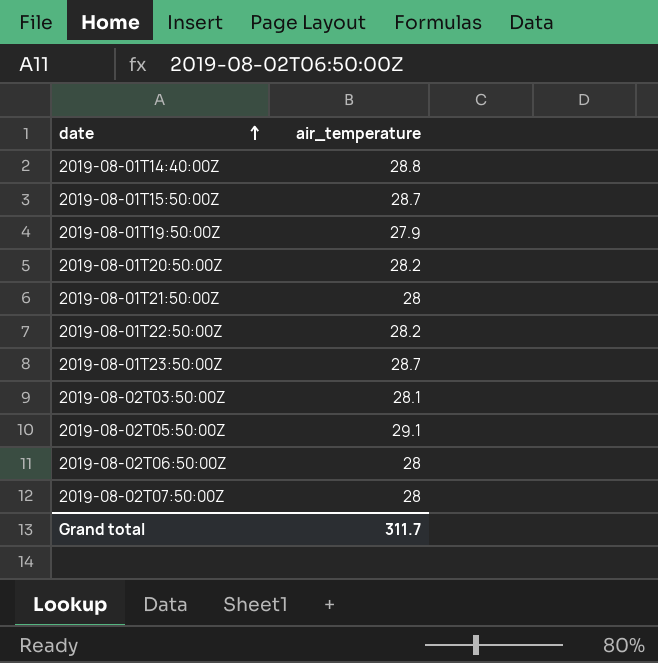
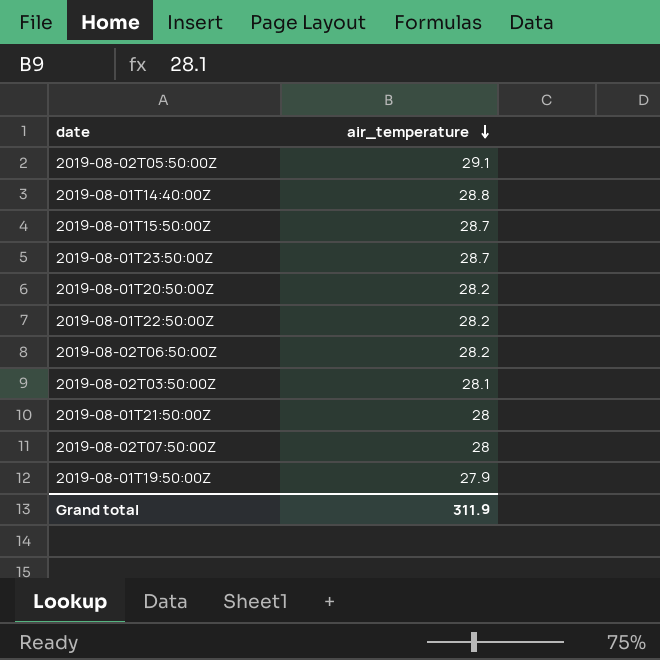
row order: date ascending -> air_temperature descending
2019-08-02T06:50:00Z | air_temperature: 28 -> 28.2
Grand total | air_temperature: 311.7 -> 311.9

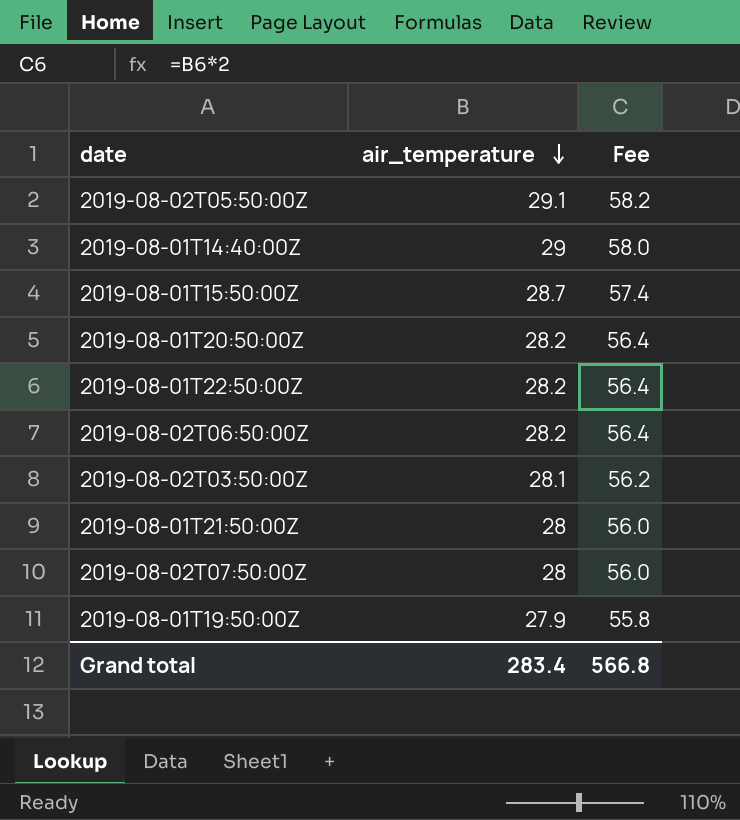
column Fee | formula: none -> [air_temperature] * 2
row 2019-08-01T23:50:00Z: 28.7 -> none
2019-08-01T14:40:00Z | air_temperature: 28.8 -> 29
Grand total | air_temperature: 311.9 -> 283.4

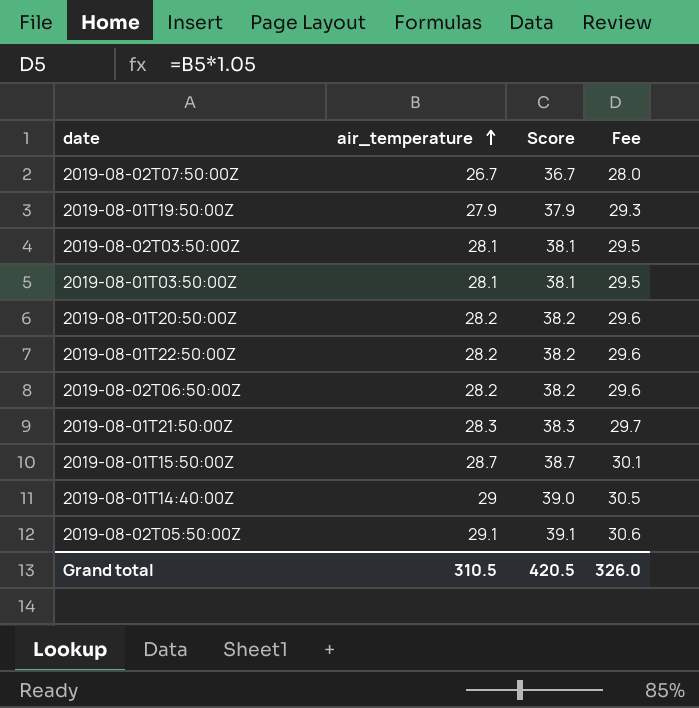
row order: air_temperature descending -> air_temperature ascending
column Score | formula: none -> [air_temperature] + 10
column Fee | formula: [air_temperature] * 2 -> [air_temperature] * 1.05
2019-08-02T07:50:00Z | air_temperature: 28 -> 26.7
row 2019-08-01T03:50:00Z: none -> 28.1 | 38.1 | 29.5
2019-08-01T21:50:00Z | air_temperature: 28 -> 28.3
Grand total | air_temperature: 283.4 -> 310.5
Grand total | Fee: 566.8 -> 326.0

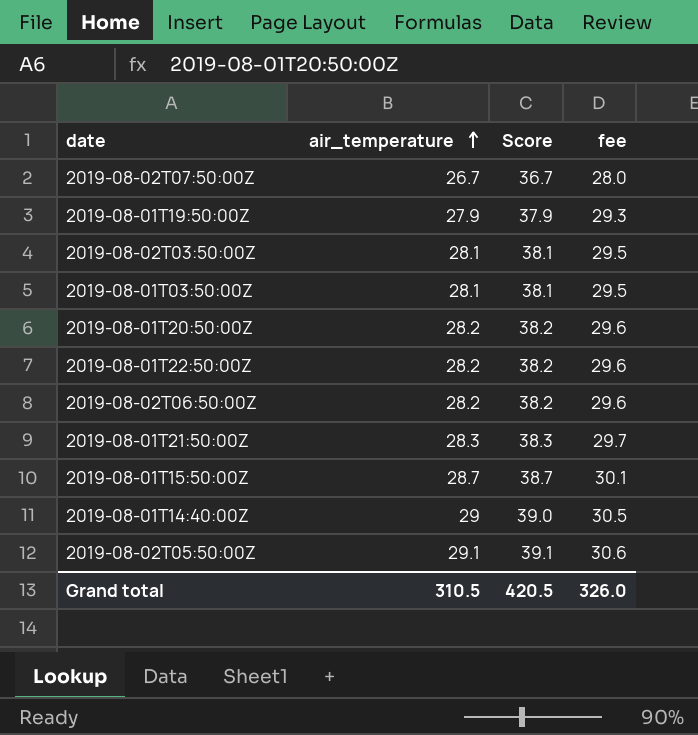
column name: Fee -> fee

